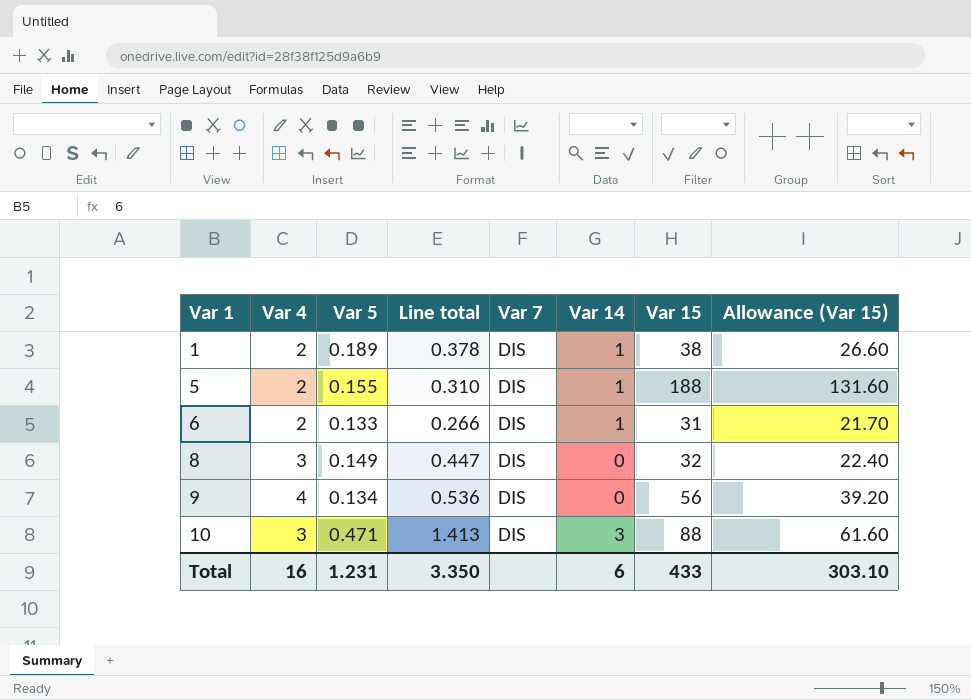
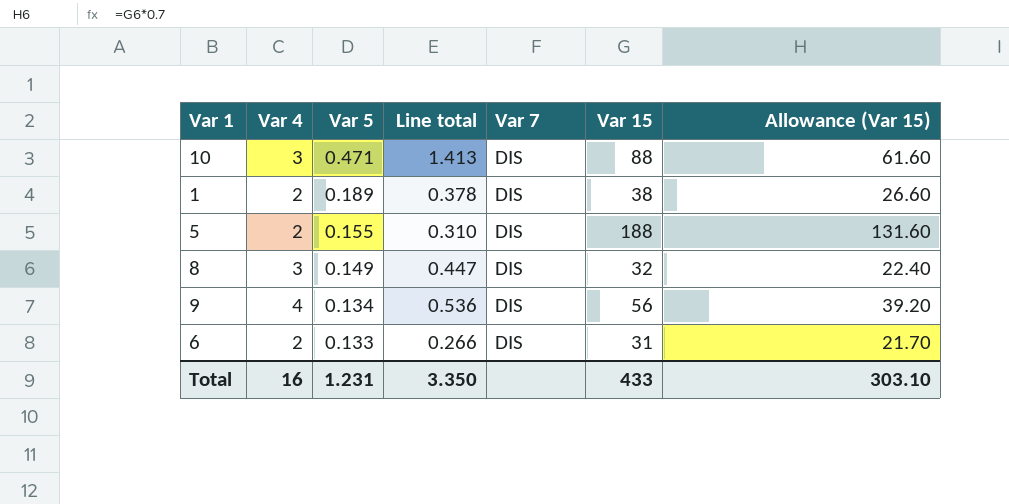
row order: Var 1 ascending -> Var 5 descending
column Var 14 | position: 6 -> none

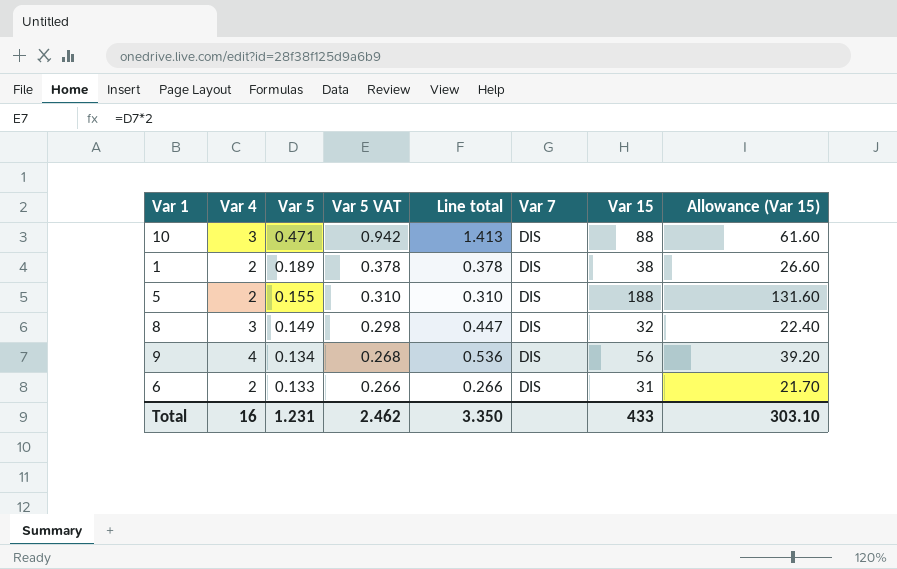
column Var 5 VAT | formula: none -> [Var 5] * 2

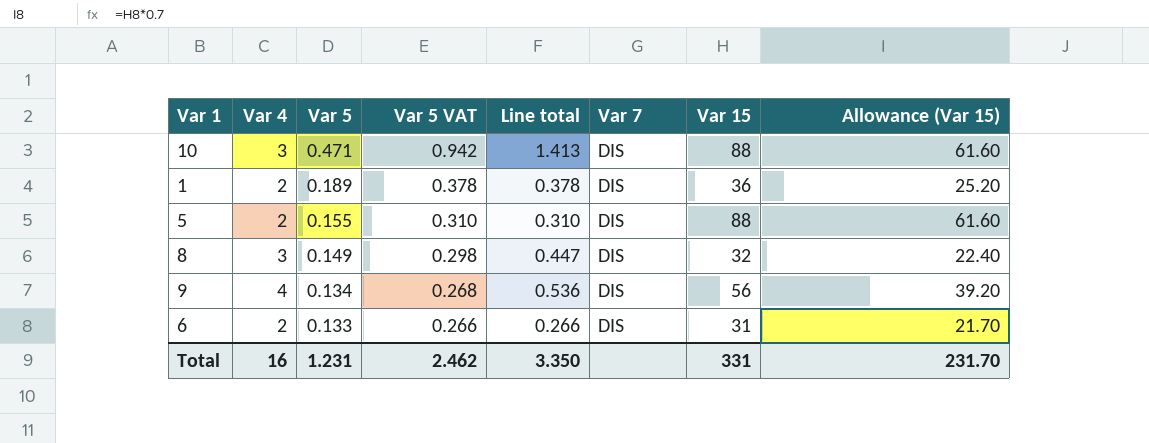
1 | Var 15: 38 -> 36
1 | Allowance (Var 15): 26.60 -> 25.20
5 | Var 15: 188 -> 88
5 | Allowance (Var 15): 131.60 -> 61.60
Total | Var 15: 433 -> 331
Total | Allowance (Var 15): 303.10 -> 231.70

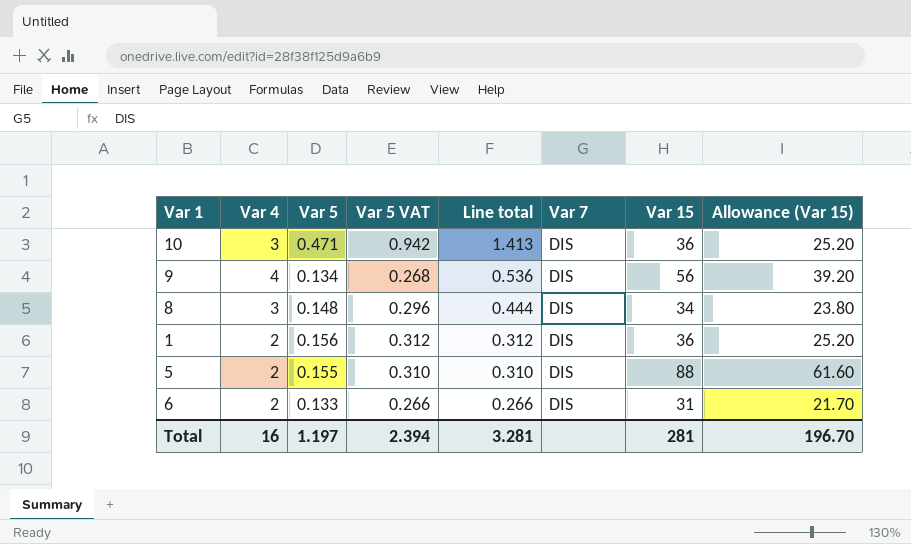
row order: Var 5 descending -> Line total descending
10 | Var 15: 88 -> 36
10 | Allowance (Var 15): 61.60 -> 25.20
8 | Var 5: 0.149 -> 0.148
8 | Var 5 VAT: 0.298 -> 0.296
8 | Line total: 0.447 -> 0.444
8 | Var 15: 32 -> 34
8 | Allowance (Var 15): 22.40 -> 23.80
1 | Var 5: 0.189 -> 0.156
1 | Var 5 VAT: 0.378 -> 0.312
1 | Line total: 0.378 -> 0.312
Total | Var 5: 1.231 -> 1.197
Total | Var 5 VAT: 2.462 -> 2.394
Total | Line total: 3.350 -> 3.281
Total | Var 15: 331 -> 281
Total | Allowance (Var 15): 231.70 -> 196.70

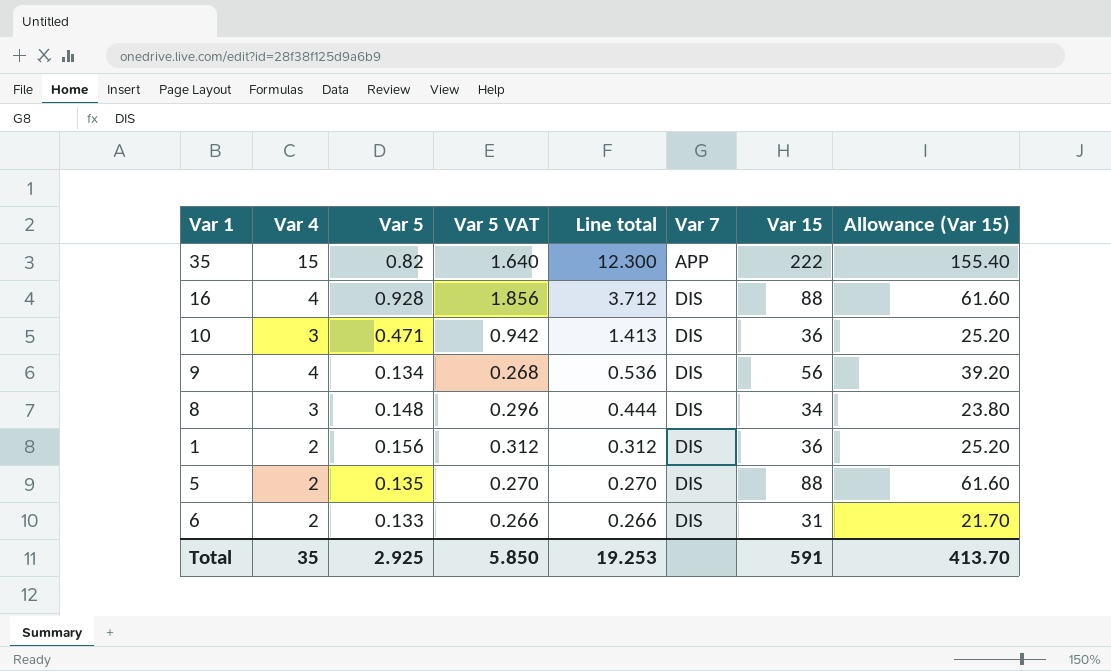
row 35: none -> 15 | 0.82 | 1.640 | 12.300 | APP | 222 | 155.40
row 16: none -> 4 | 0.928 | 1.856 | 3.712 | DIS | 88 | 61.60
5 | Var 5: 0.155 -> 0.135
5 | Var 5 VAT: 0.310 -> 0.270
5 | Line total: 0.310 -> 0.270
Total | Var 4: 16 -> 35
Total | Var 5: 1.197 -> 2.925
Total | Var 5 VAT: 2.394 -> 5.850
Total | Line total: 3.281 -> 19.253
Total | Var 15: 281 -> 591
Total | Allowance (Var 15): 196.70 -> 413.70

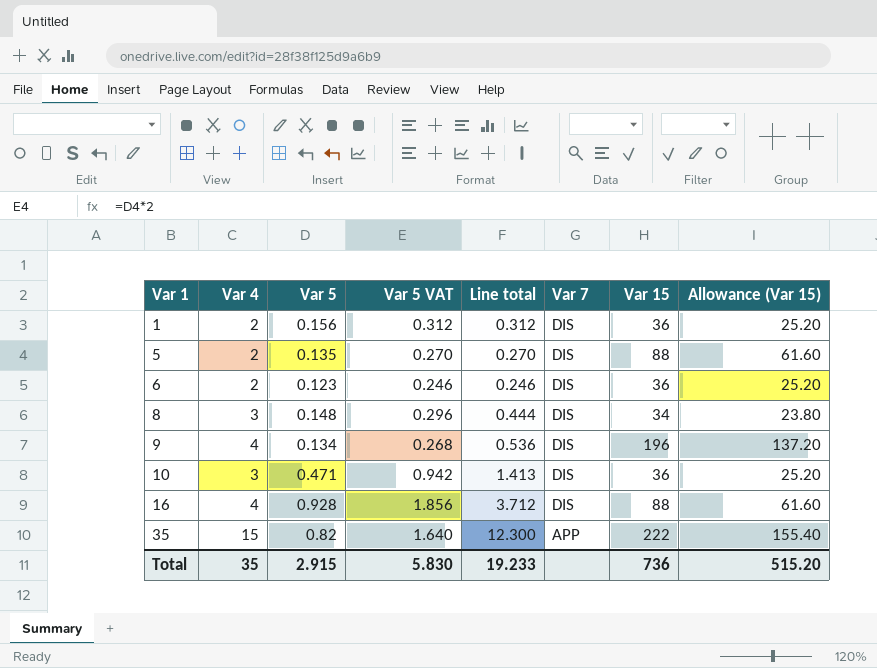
row order: Line total descending -> Var 1 ascending
6 | Var 5: 0.133 -> 0.123
6 | Var 5 VAT: 0.266 -> 0.246
6 | Line total: 0.266 -> 0.246
6 | Var 15: 31 -> 36
6 | Allowance (Var 15): 21.70 -> 25.20
9 | Var 15: 56 -> 196
9 | Allowance (Var 15): 39.20 -> 137.20
Total | Var 5: 2.925 -> 2.915
Total | Var 5 VAT: 5.850 -> 5.830
Total | Line total: 19.253 -> 19.233
Total | Var 15: 591 -> 736
Total | Allowance (Var 15): 413.70 -> 515.20

